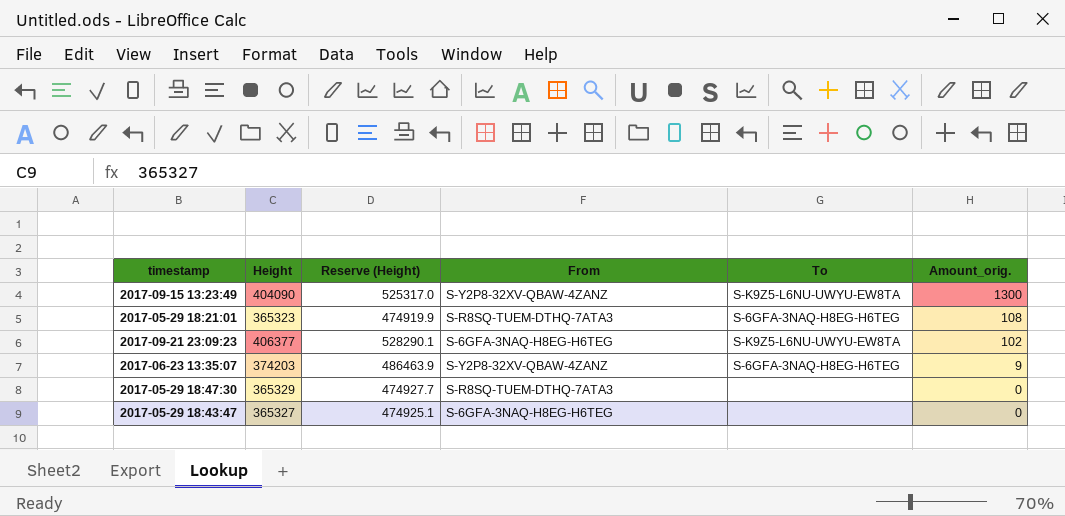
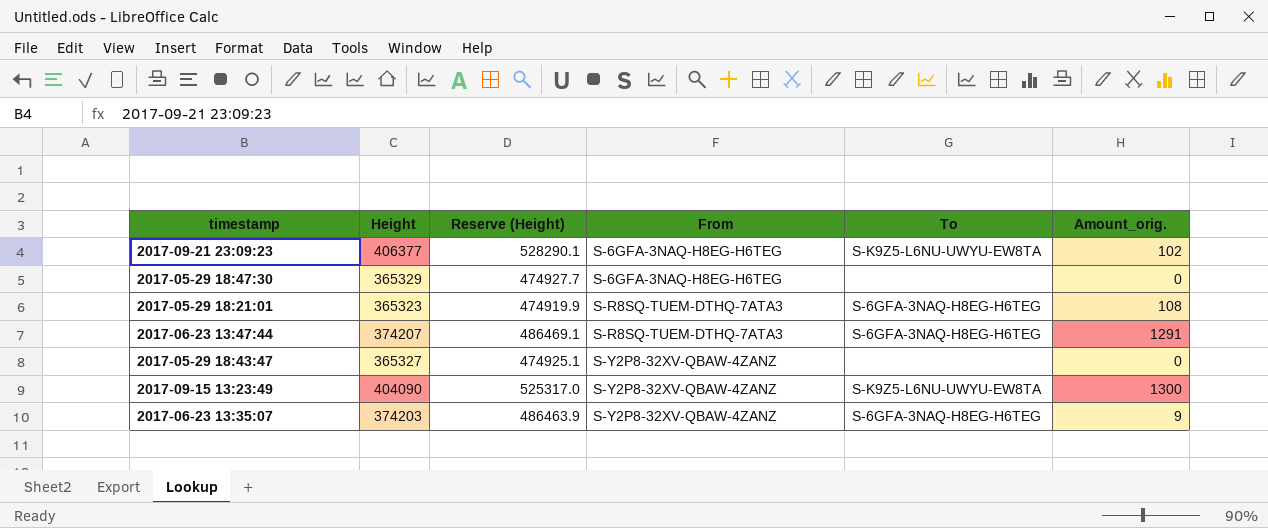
row order: Amount_orig. descending -> From ascending
2017-05-29 18:47:30 | From: S-R8SQ-TUEM-DTHQ-7ATA3 -> S-6GFA-3NAQ-H8EG-H6TEG
row 2017-06-23 13:47:44: none -> 374207 | 486469.1 | S-R8SQ-TUEM-DTHQ-7ATA3 | S-6GFA-3NAQ-H8EG-H6TEG | 1291
2017-05-29 18:43:47 | From: S-6GFA-3NAQ-H8EG-H6TEG -> S-Y2P8-32XV-QBAW-4ZANZ

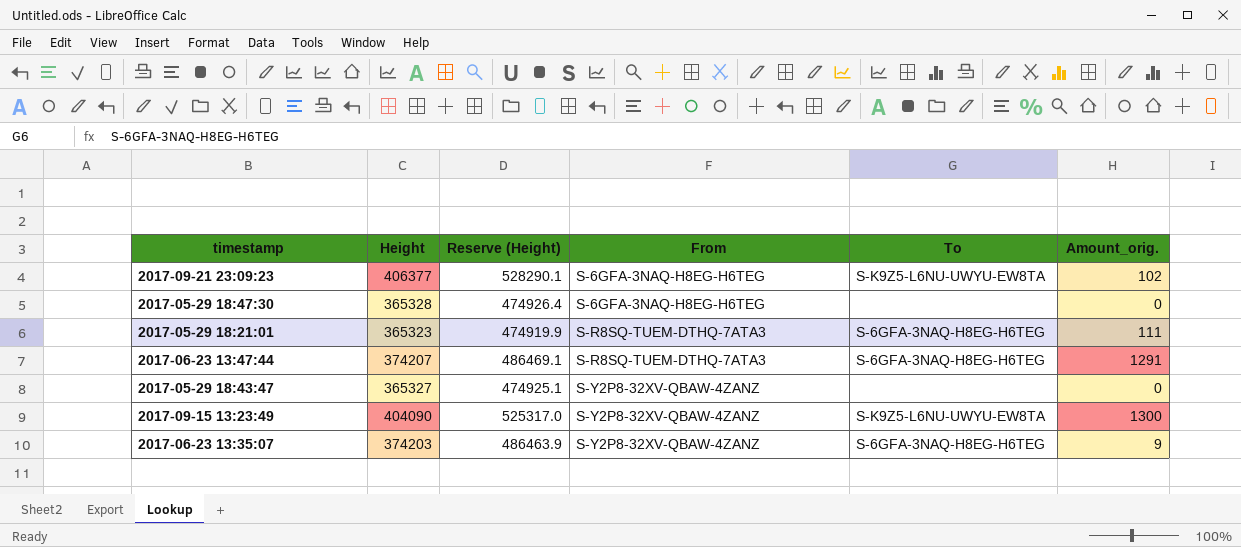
2017-05-29 18:47:30 | Height: 365329 -> 365328
2017-05-29 18:47:30 | Reserve (Height): 474927.7 -> 474926.4
2017-05-29 18:21:01 | Amount_orig.: 108 -> 111

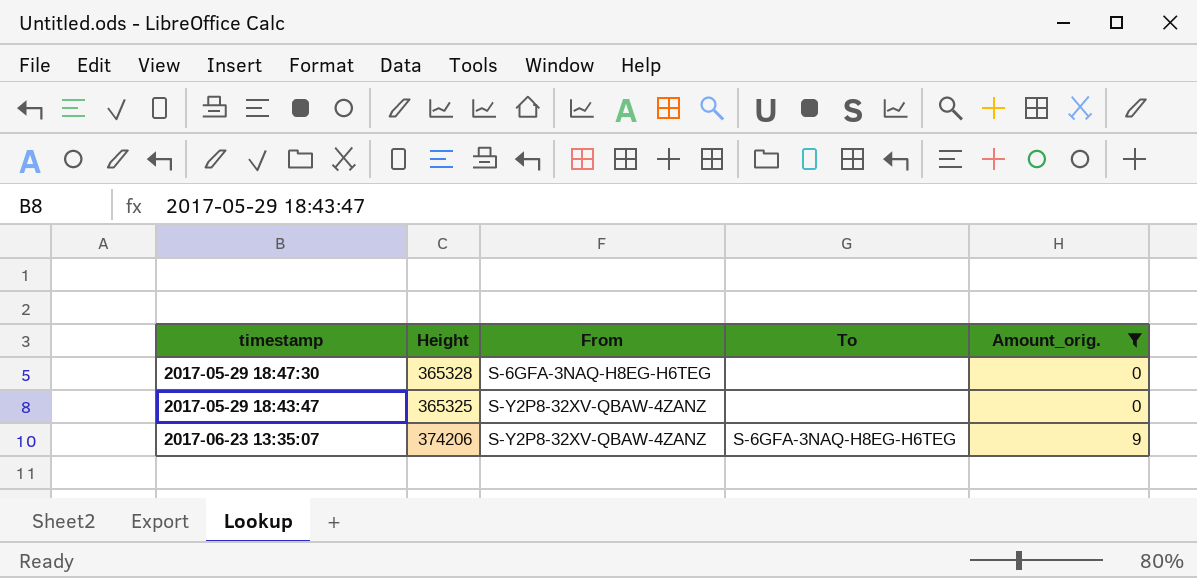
filter: none -> Amount_orig. <= 9
column Reserve (Height) | formula: [Height] * 1.3 -> none
2017-05-29 18:43:47 | Height: 365327 -> 365325
2017-06-23 13:35:07 | Height: 374203 -> 374206

